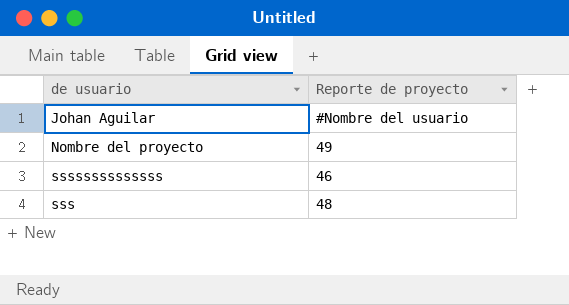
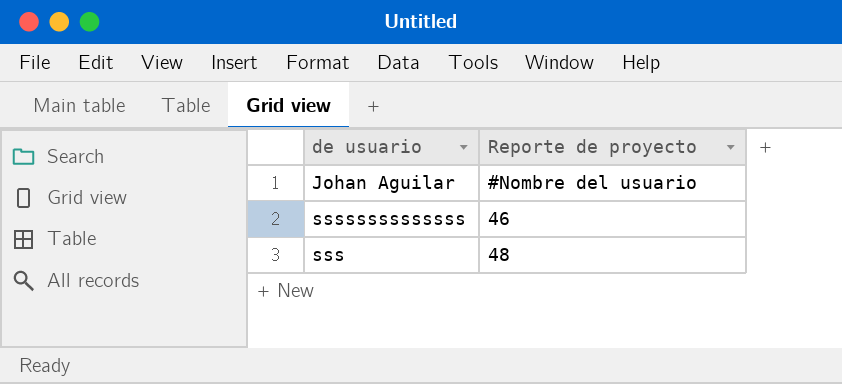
row Nombre del proyecto: 49 -> none

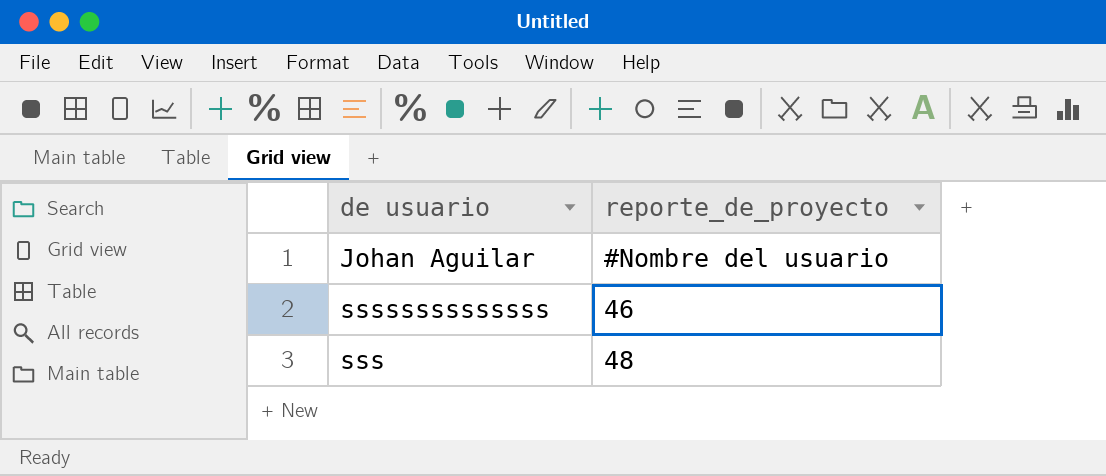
column name: Reporte de proyecto -> reporte_de_proyecto

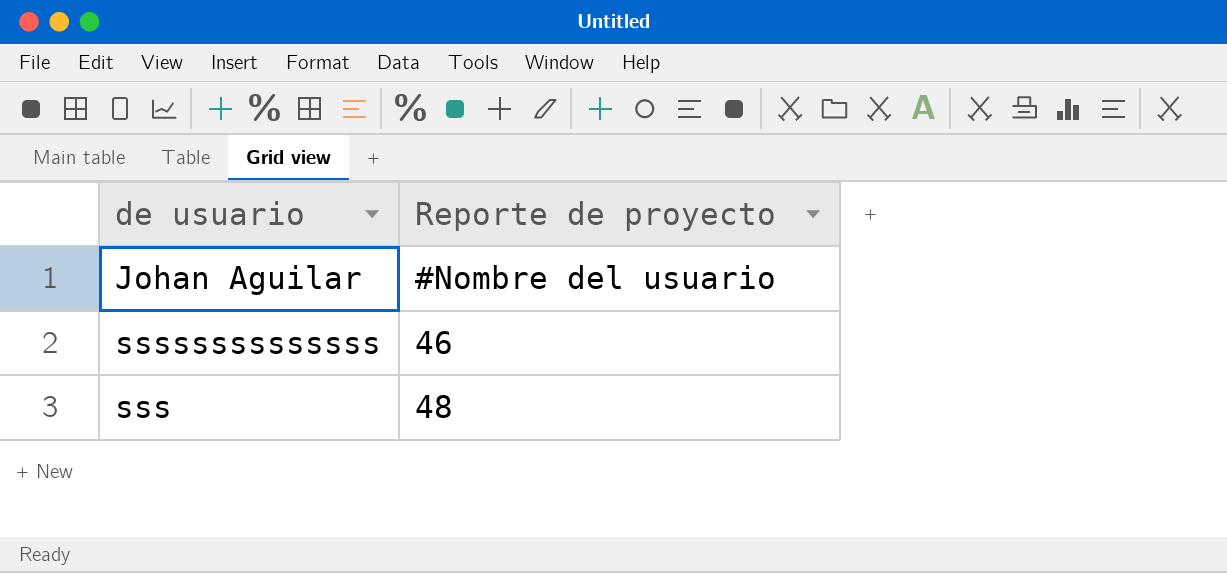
column name: reporte_de_proyecto -> Reporte de proyecto

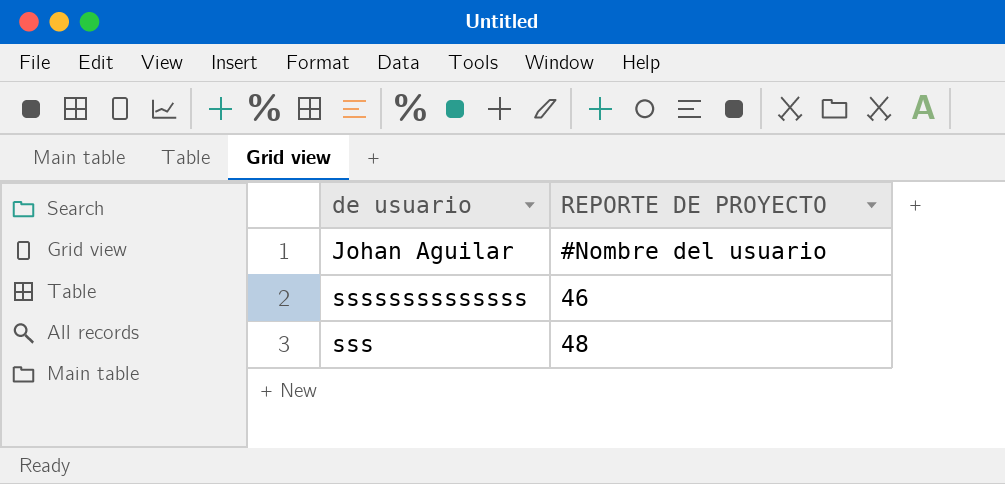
column name: Reporte de proyecto -> REPORTE DE PROYECTO

